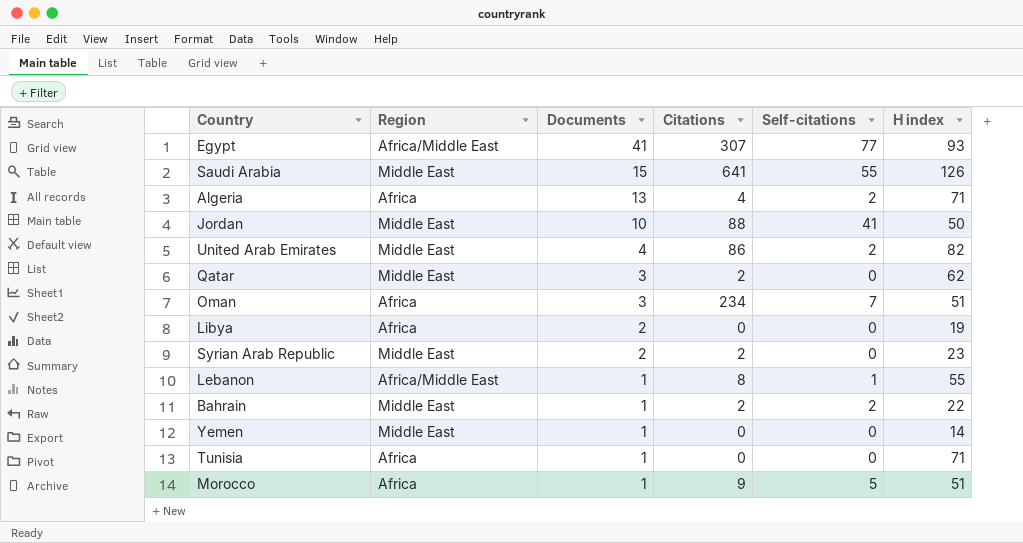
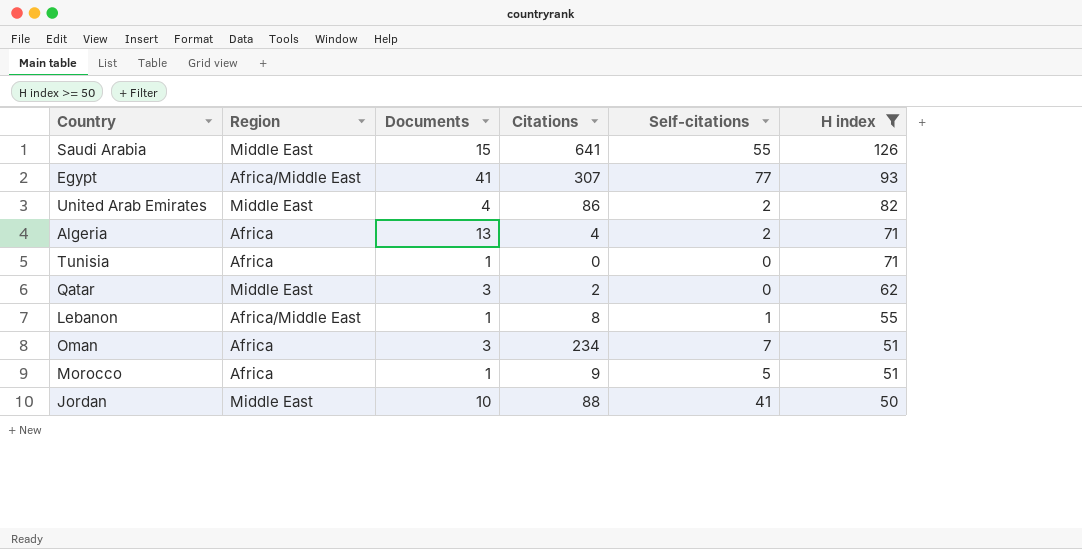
filter: none -> H index >= 50
row order: Documents descending -> H index descending

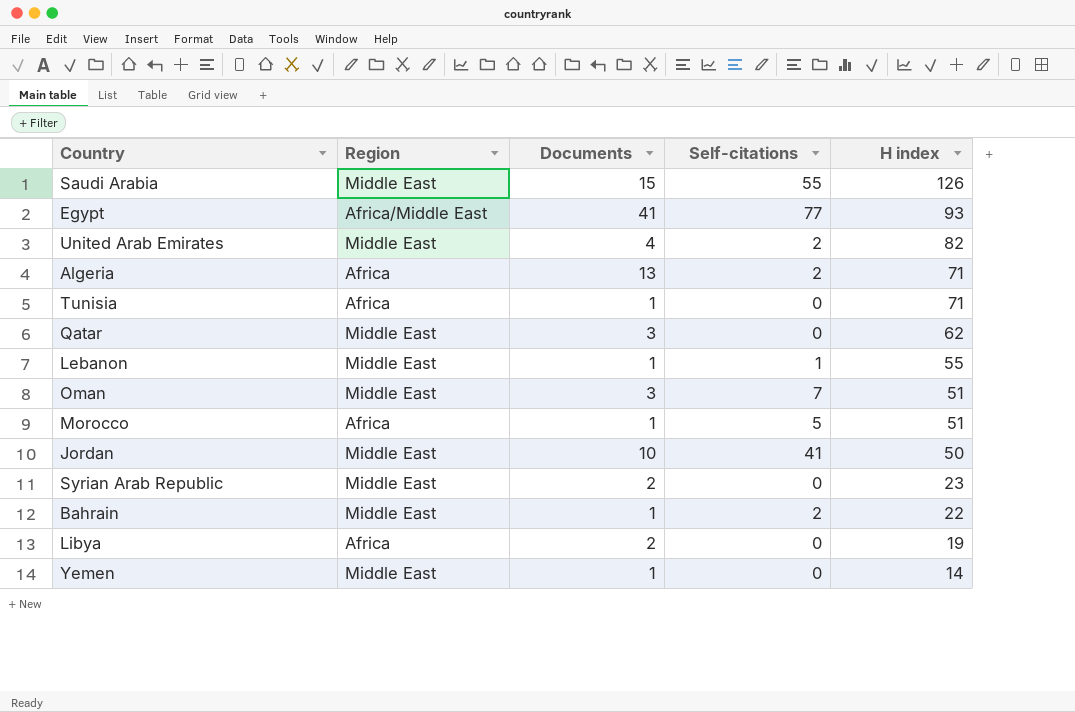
filter: H index >= 50 -> none
column Citations | position: 4 -> none
Lebanon | Region: Africa/Middle East -> Middle East
Oman | Region: Africa -> Middle East

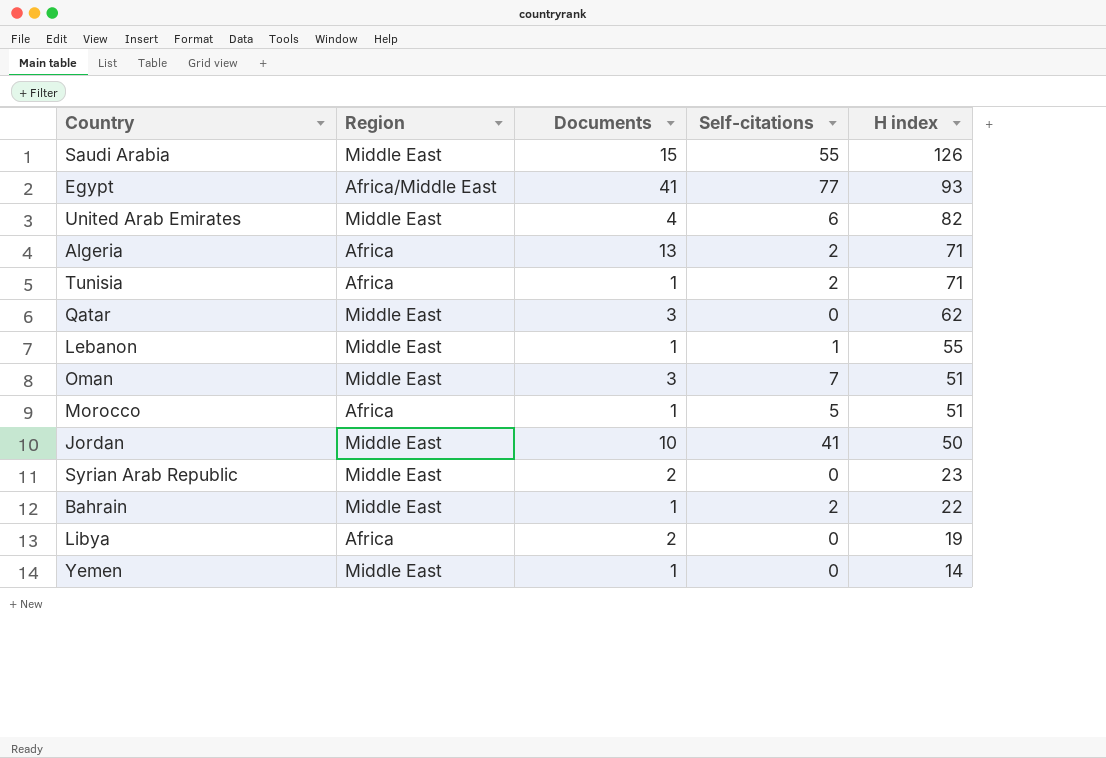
United Arab Emirates | Self-citations: 2 -> 6
Tunisia | Self-citations: 0 -> 2

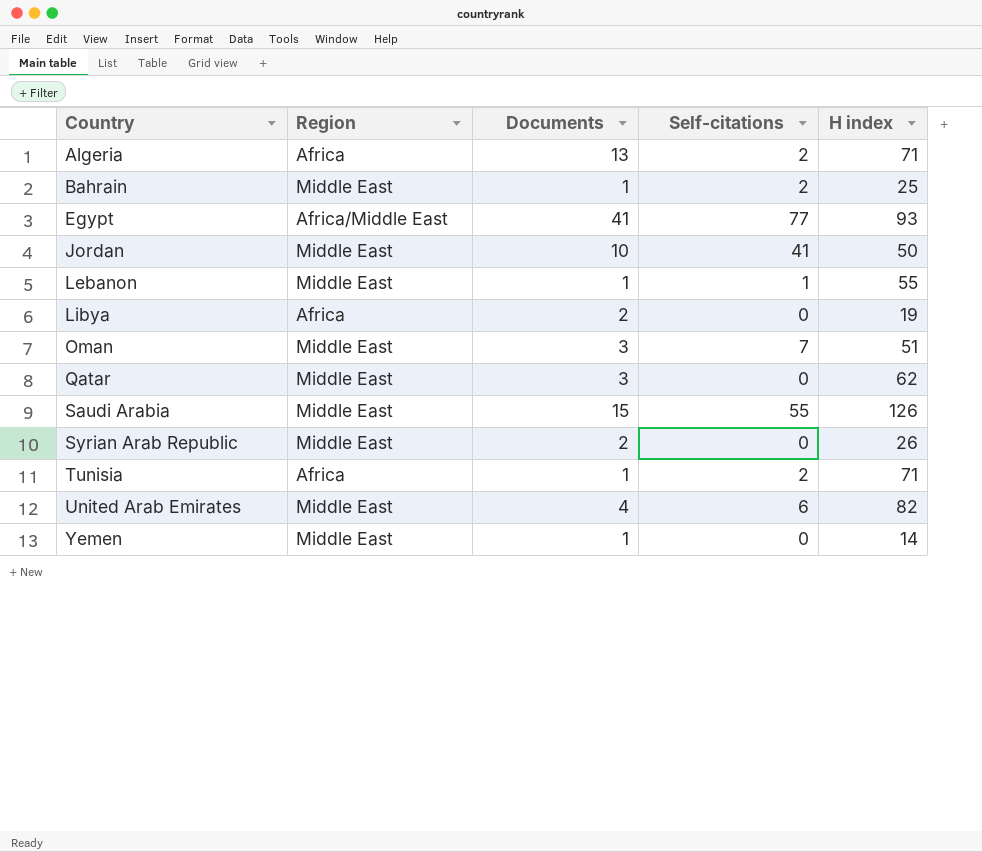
row order: H index descending -> Country ascending
row Morocco: Africa | 1 | 5 | 51 -> none
Bahrain | H index: 22 -> 25
Syrian Arab Republic | H index: 23 -> 26

